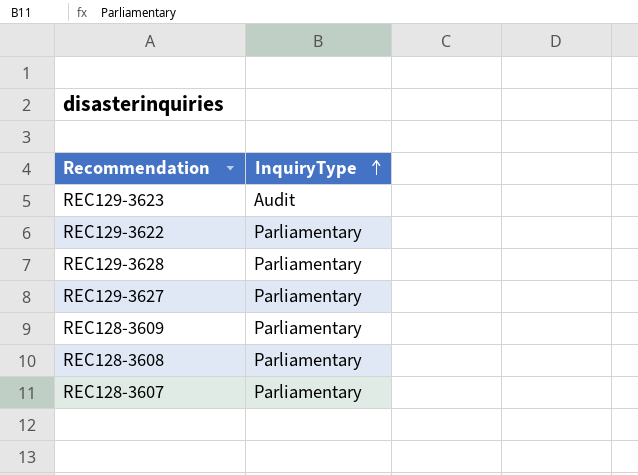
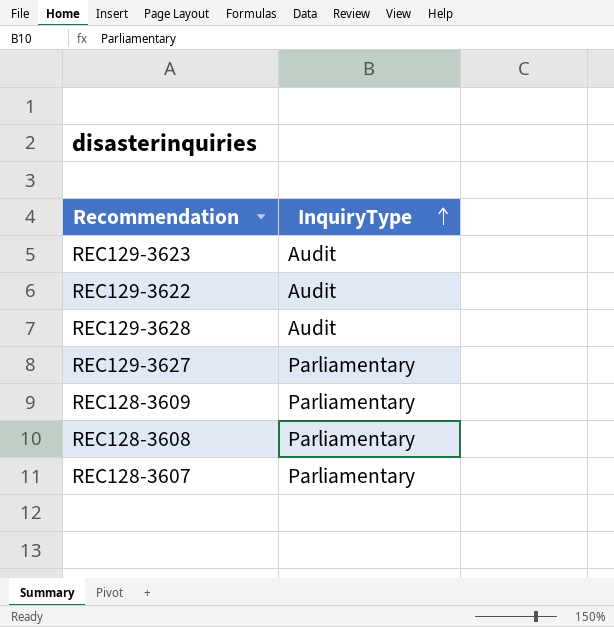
REC129-3622 | InquiryType: Parliamentary -> Audit
REC129-3628 | InquiryType: Parliamentary -> Audit

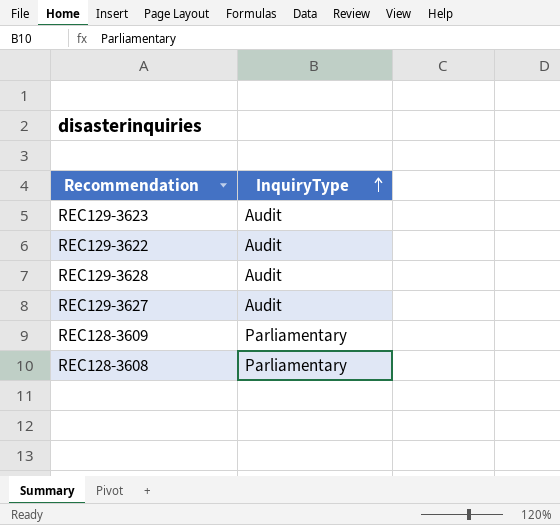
row REC128-3607: Parliamentary -> none
REC129-3627 | InquiryType: Parliamentary -> Audit

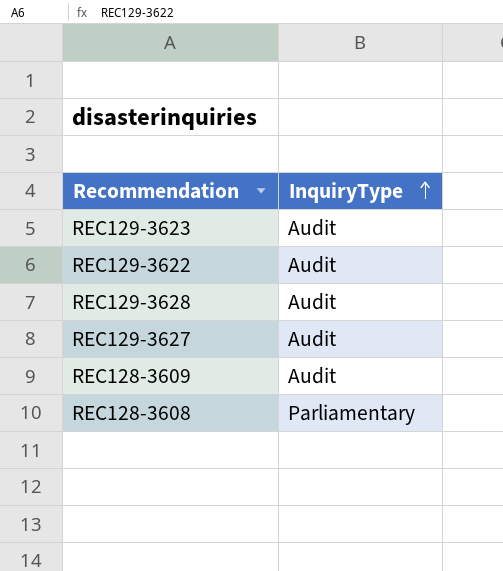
REC128-3609 | InquiryType: Parliamentary -> Audit

